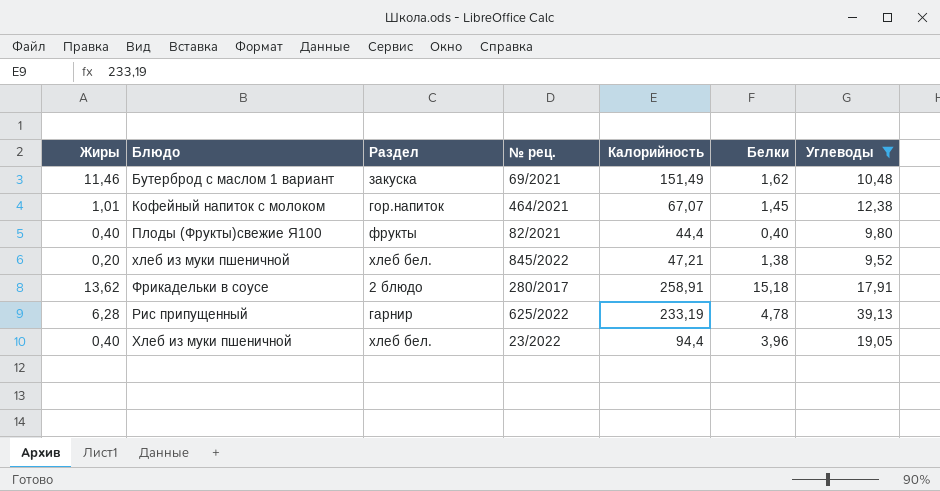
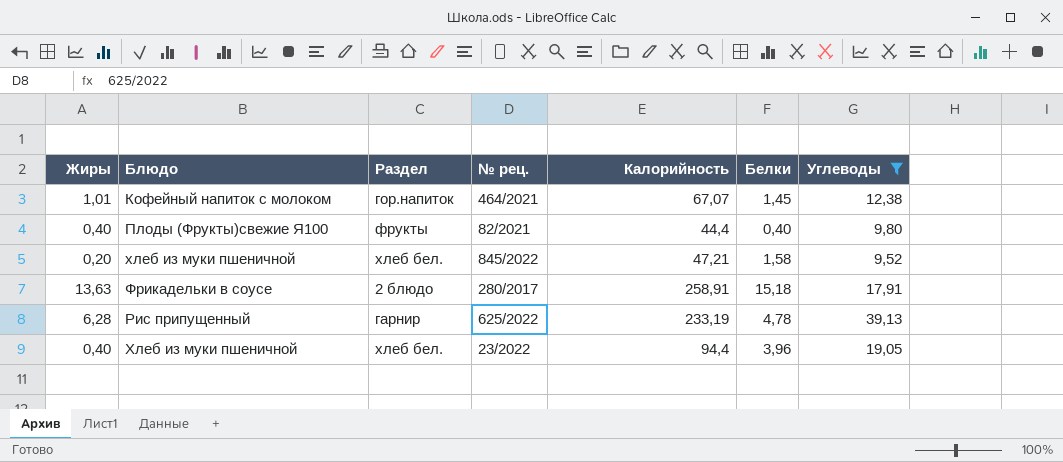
row Бутерброд с маслом 1 вариант: 11,46 | закуска | 69/2021 | 151,49 | 1,62 | 10,48 -> none
хлеб из муки пшеничной | Белки: 1,38 -> 1,58
Фрикадельки в соусе | Жиры: 13,62 -> 13,63

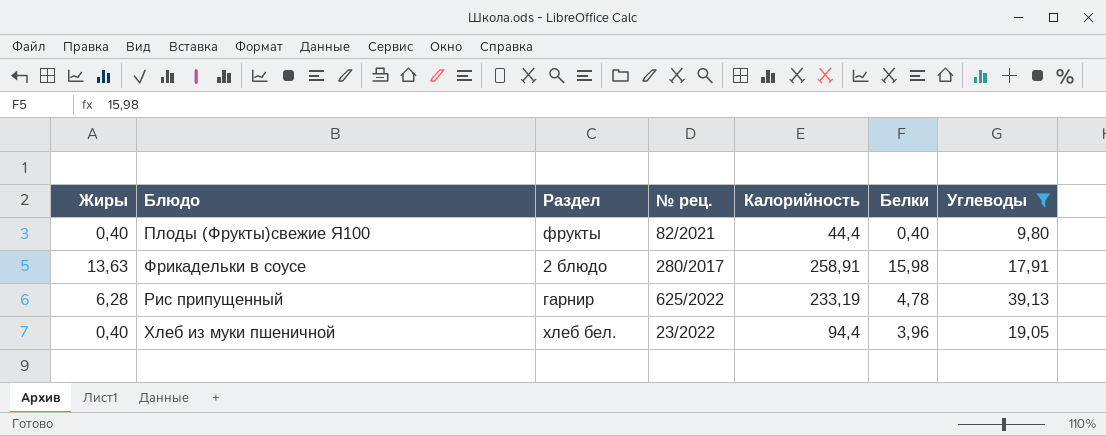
row Кофейный напиток с молоком: 1,01 | гор.напиток | 464/2021 | 67,07 | 1,45 | 12,38 -> none
row хлеб из муки пшеничной: 0,20 | хлеб бел. | 845/2022 | 47,21 | 1,58 | 9,52 -> none
Фрикадельки в соусе | Белки: 15,18 -> 15,98

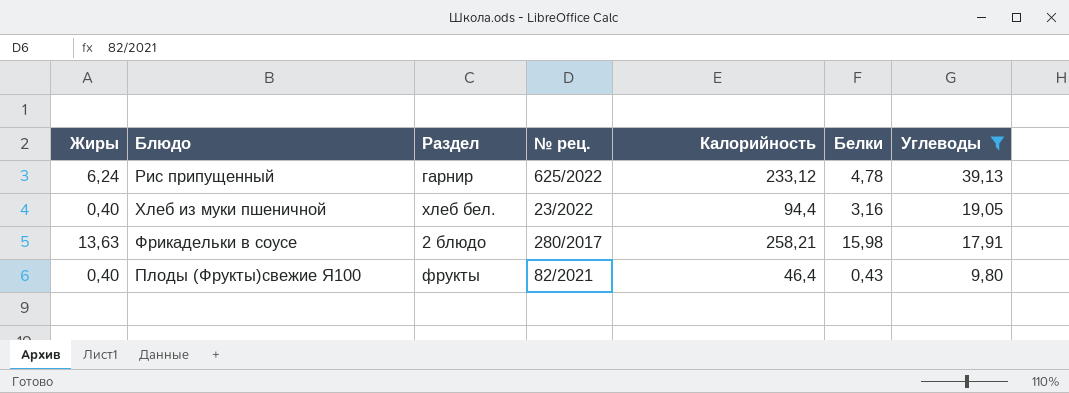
row order: none -> Углеводы descending
Рис припущенный | Жиры: 6,28 -> 6,24
Рис припущенный | Калорийность: 233,19 -> 233,12
Хлеб из муки пшеничной | Белки: 3,96 -> 3,16
Фрикадельки в соусе | Калорийность: 258,91 -> 258,21
Плоды (Фрукты)свежие Я100 | Калорийность: 44,4 -> 46,4
Плоды (Фрукты)свежие Я100 | Белки: 0,40 -> 0,43

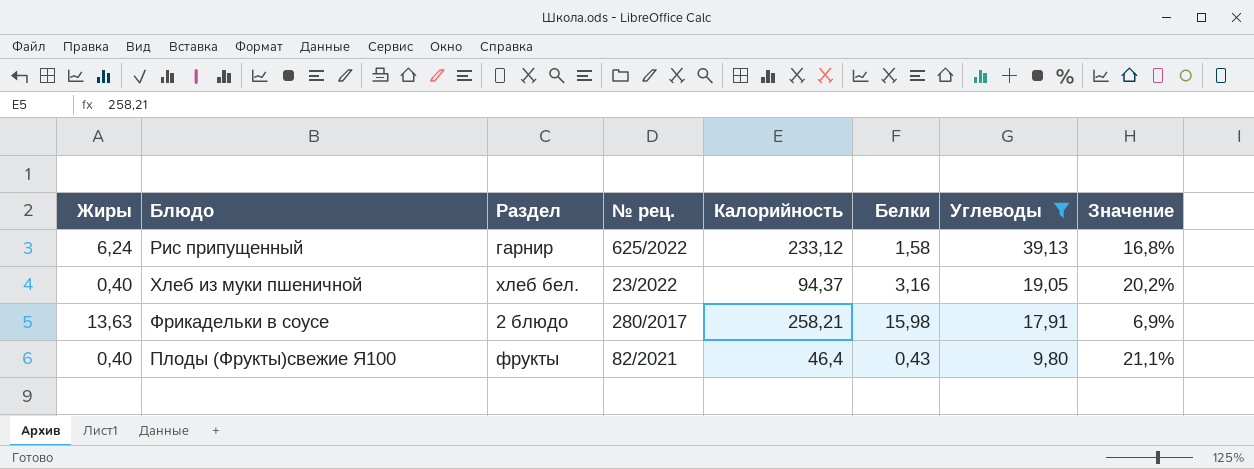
column Значение | formula: none -> [Углеводы] / [Калорийность]
Рис припущенный | Белки: 4,78 -> 1,58
Хлеб из муки пшеничной | Калорийность: 94,4 -> 94,37

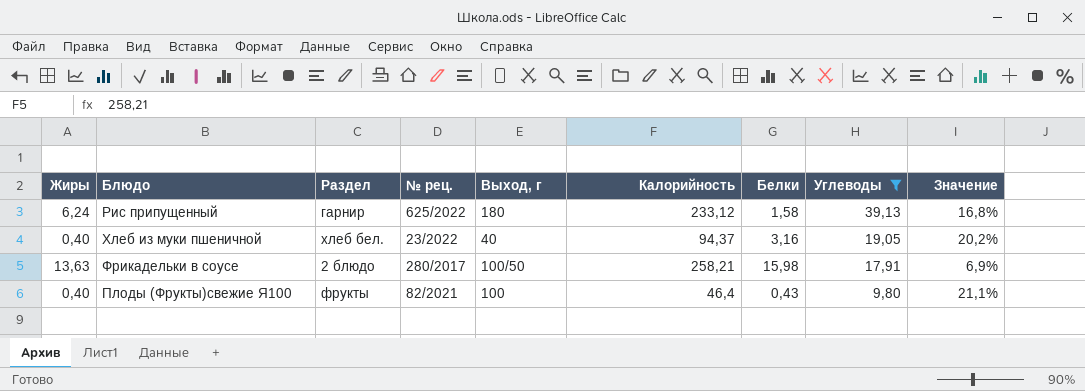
column Выход, г | position: none -> 5

